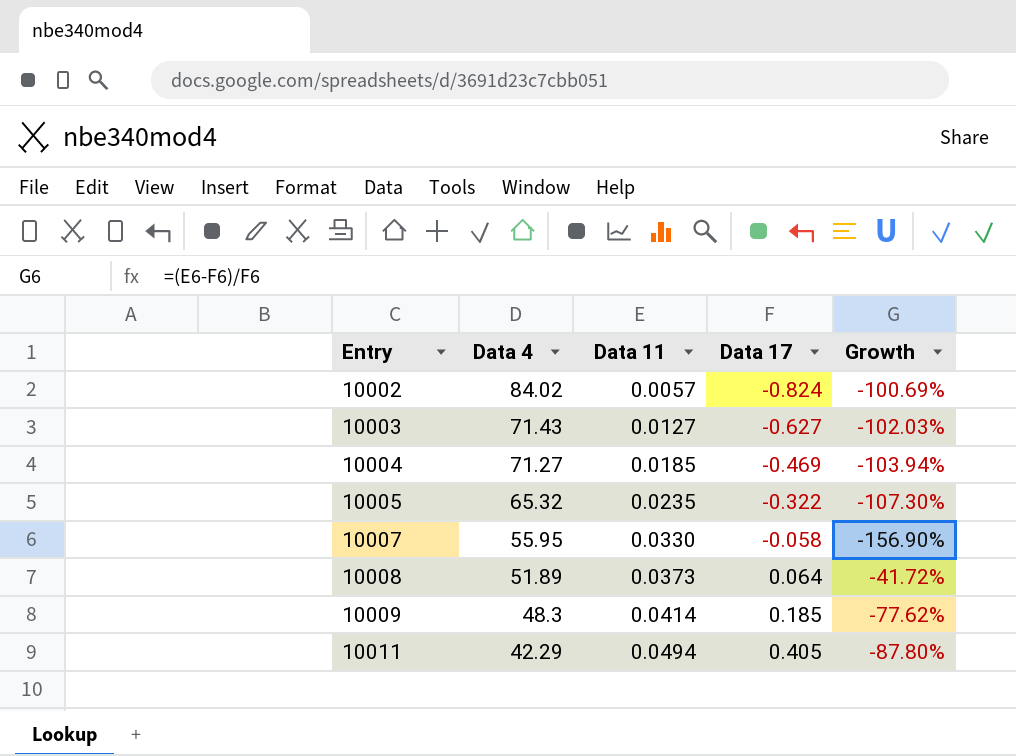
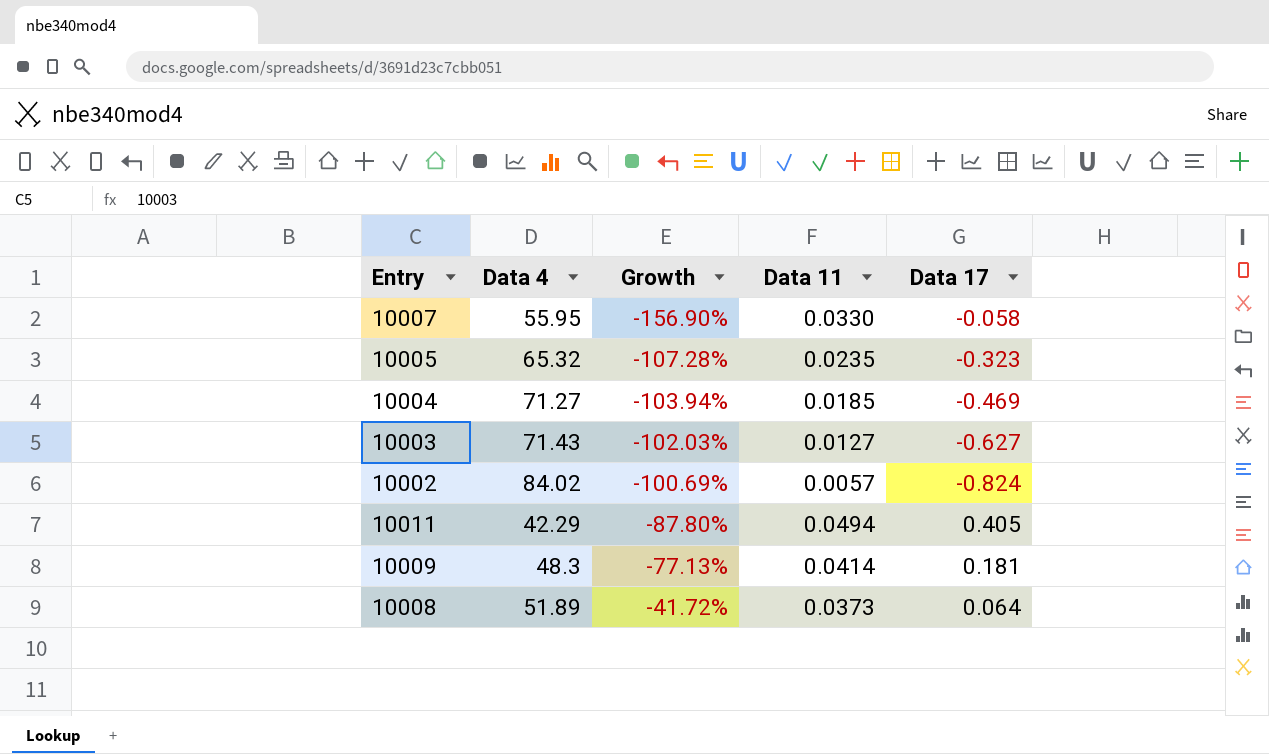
row order: Entry ascending -> Growth ascending
column Growth | position: 5 -> 3
10005 | Growth: -107.30% -> -107.28%
10005 | Data 17: -0.322 -> -0.323
10009 | Growth: -77.62% -> -77.13%
10009 | Data 17: 0.185 -> 0.181

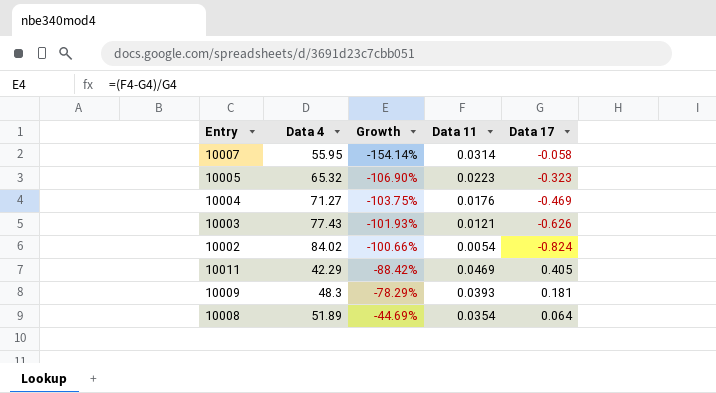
10007 | Growth: -156.90% -> -154.14%
10007 | Data 11: 0.0330 -> 0.0314
10005 | Growth: -107.28% -> -106.90%
10005 | Data 11: 0.0235 -> 0.0223
10004 | Growth: -103.94% -> -103.75%
10004 | Data 11: 0.0185 -> 0.0176
10003 | Data 4: 71.43 -> 77.43
10003 | Growth: -102.03% -> -101.93%
10003 | Data 11: 0.0127 -> 0.0121
10003 | Data 17: -0.627 -> -0.626
10002 | Growth: -100.69% -> -100.66%
10002 | Data 11: 0.0057 -> 0.0054
10011 | Growth: -87.80% -> -88.42%
10011 | Data 11: 0.0494 -> 0.0469
10009 | Growth: -77.13% -> -78.29%
10009 | Data 11: 0.0414 -> 0.0393
10008 | Growth: -41.72% -> -44.69%
10008 | Data 11: 0.0373 -> 0.0354

